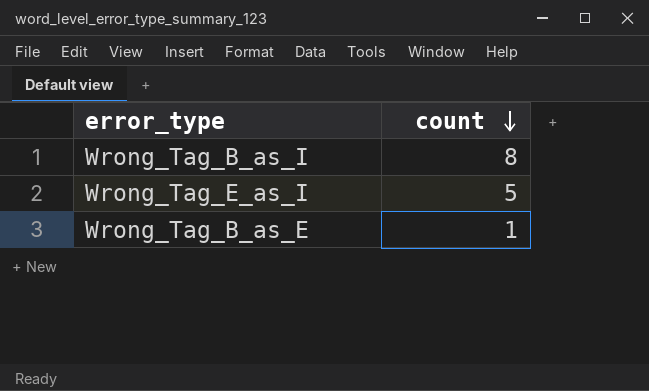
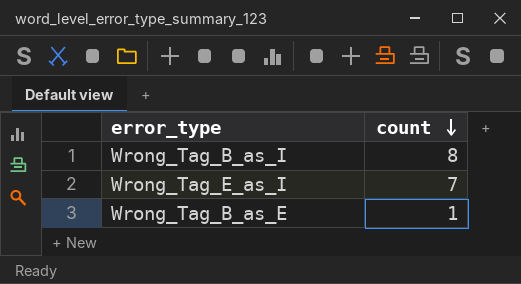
Wrong_Tag_E_as_I | count: 5 -> 7

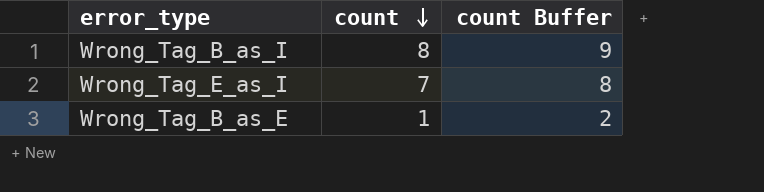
column count Buffer | formula: none -> [count] + 1

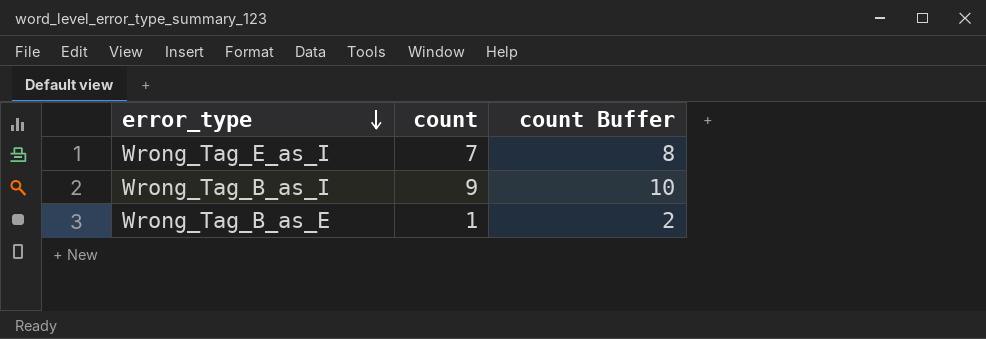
row order: count descending -> error_type descending
Wrong_Tag_B_as_I | count: 8 -> 9
Wrong_Tag_B_as_I | count Buffer: 9 -> 10

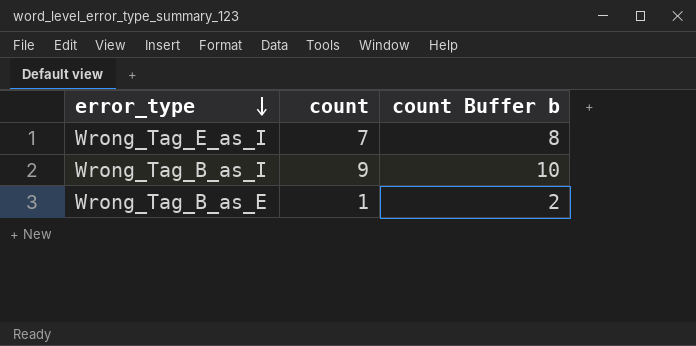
column name: count Buffer -> count Buffer b

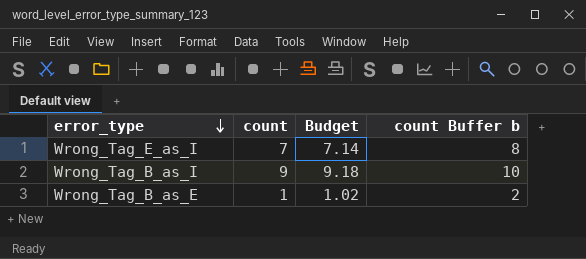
column Budget | formula: none -> [count] * 1.02

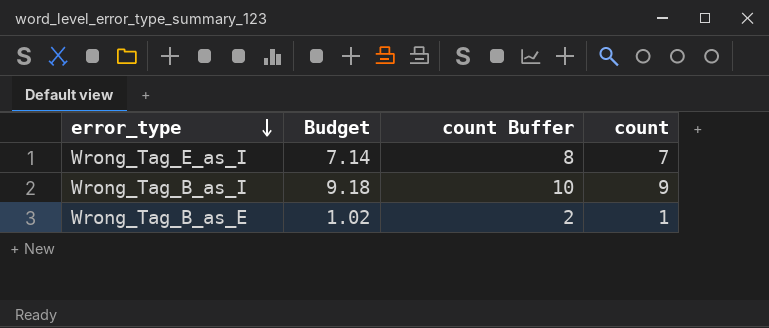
column name: count Buffer b -> count Buffer
column count | position: 2 -> 4

